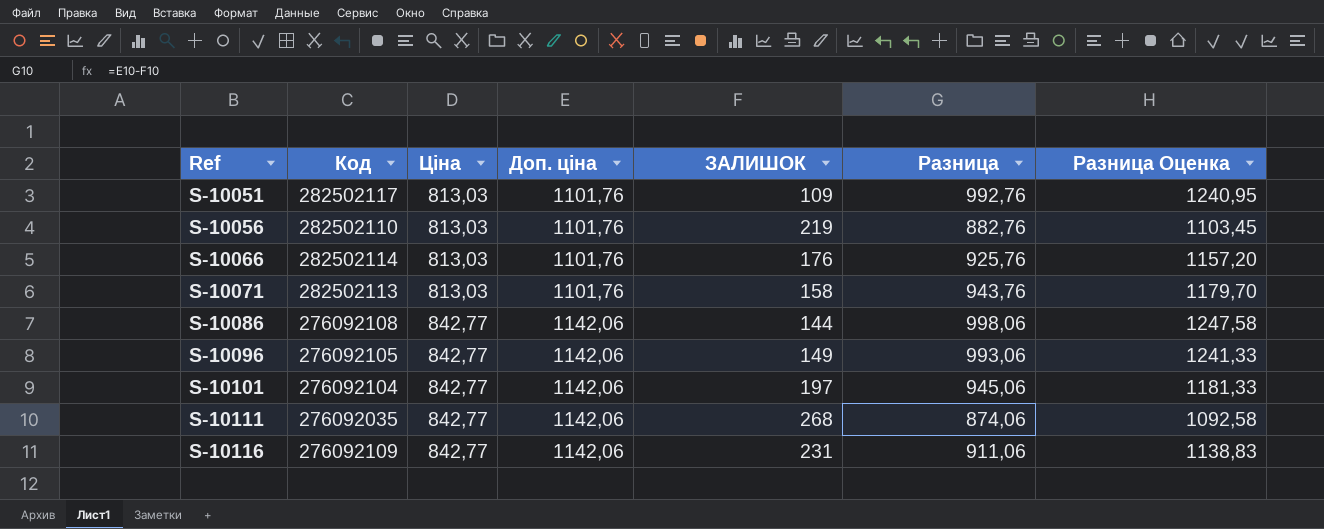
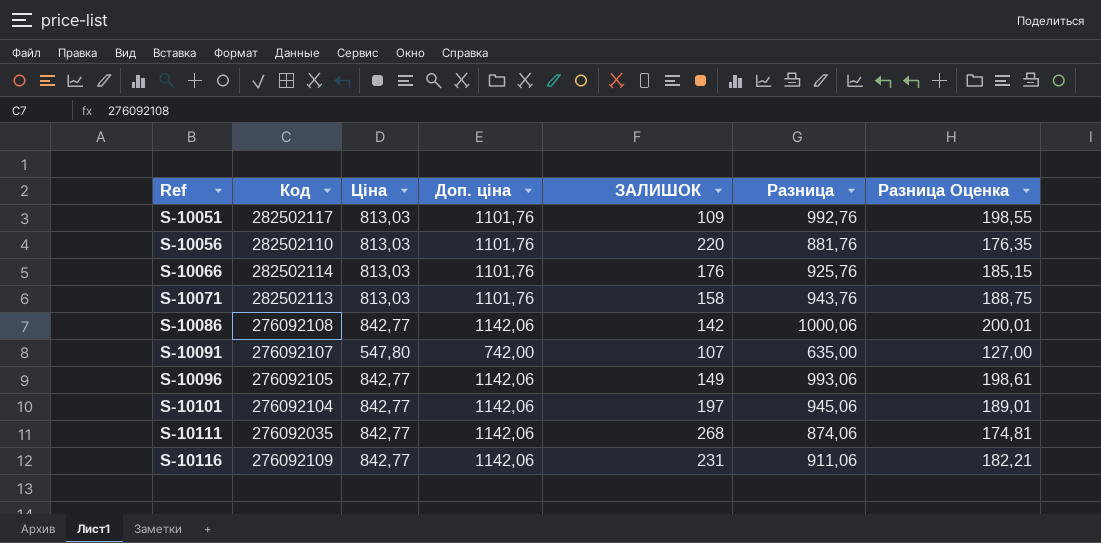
column Разница Оценка | formula: [Разница] * 1,25 -> [Разница] * 0,2
S-10056 | ЗАЛИШОК: 219 -> 220
S-10056 | Разница: 882,76 -> 881,76
S-10086 | ЗАЛИШОК: 144 -> 142
S-10086 | Разница: 998,06 -> 1000,06
row S-10091: none -> 276092107 | 547,80 | 742,00 | 107 | 635,00 | 127,00

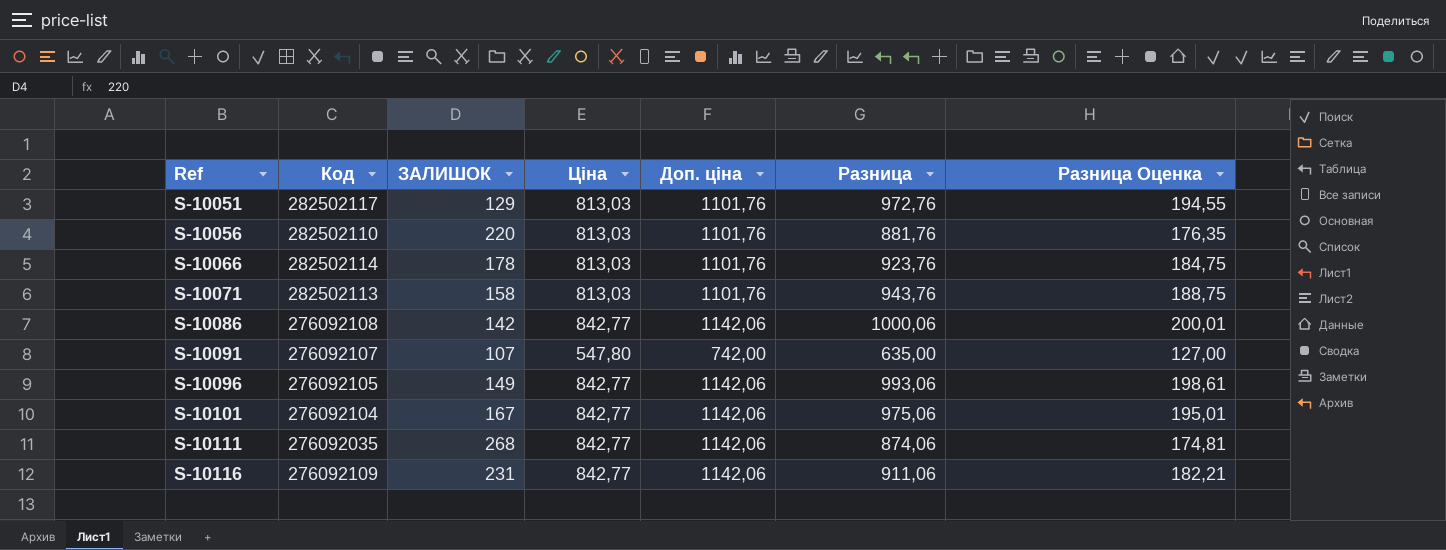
column ЗАЛИШОК | position: 5 -> 3
S-10051 | ЗАЛИШОК: 109 -> 129
S-10051 | Разница: 992,76 -> 972,76
S-10051 | Разница Оценка: 198,55 -> 194,55
S-10066 | ЗАЛИШОК: 176 -> 178
S-10066 | Разница: 925,76 -> 923,76
S-10066 | Разница Оценка: 185,15 -> 184,75
S-10101 | ЗАЛИШОК: 197 -> 167
S-10101 | Разница: 945,06 -> 975,06
S-10101 | Разница Оценка: 189,01 -> 195,01

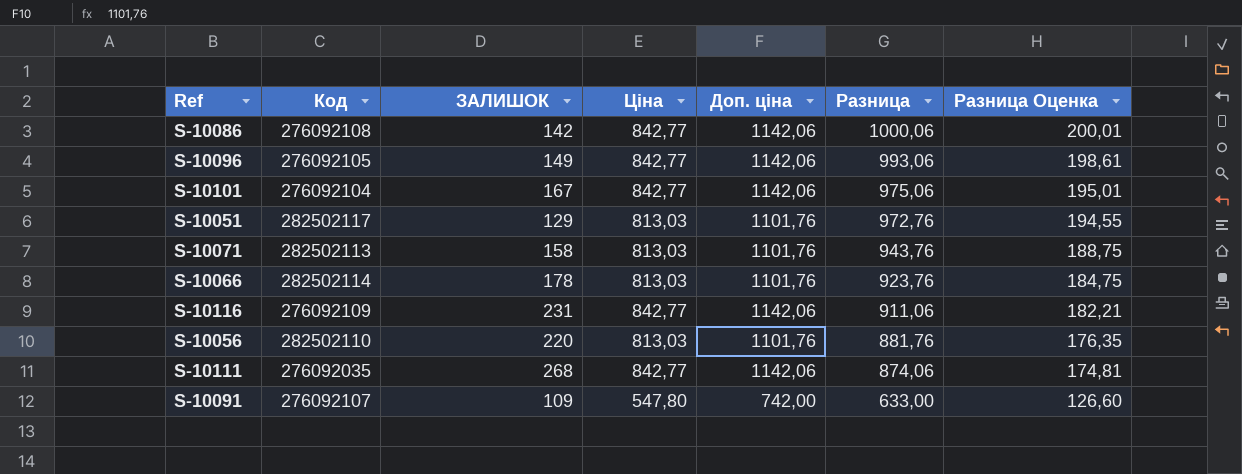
row order: Ref ascending -> Разница descending
S-10091 | ЗАЛИШОК: 107 -> 109
S-10091 | Разница: 635,00 -> 633,00
S-10091 | Разница Оценка: 127,00 -> 126,60

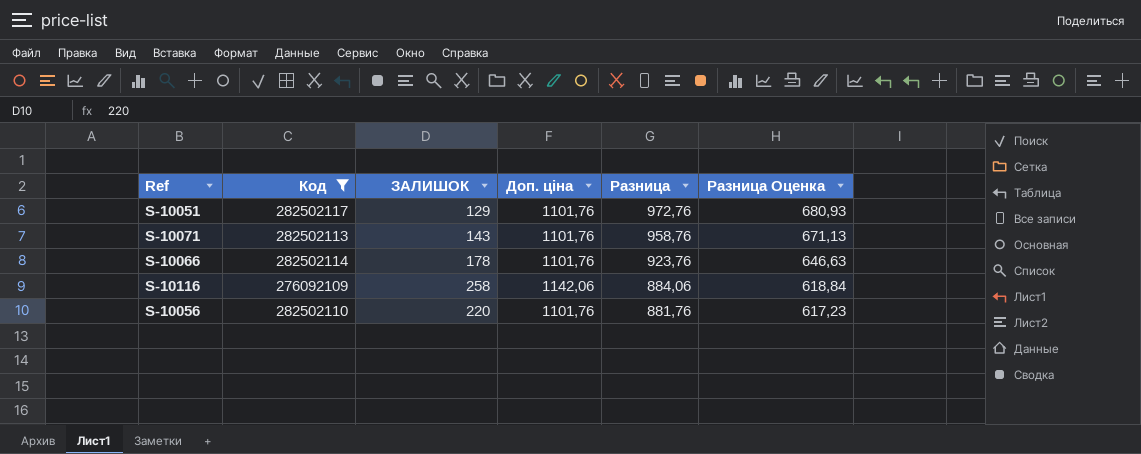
filter: none -> Код >= 276092109
column Ціна | position: 4 -> none
column Разница Оценка | formula: [Разница] * 0,2 -> [Разница] * 0,7
S-10071 | ЗАЛИШОК: 158 -> 143
S-10071 | Разница: 943,76 -> 958,76
S-10116 | ЗАЛИШОК: 231 -> 258
S-10116 | Разница: 911,06 -> 884,06

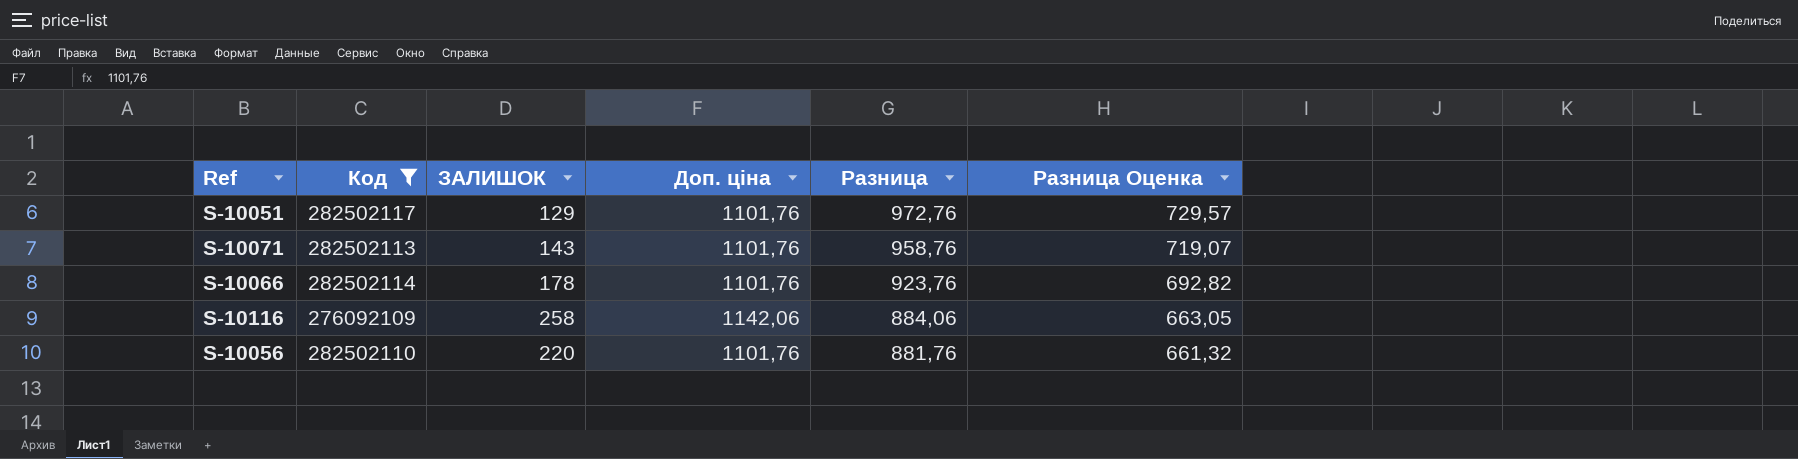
column Разница Оценка | formula: [Разница] * 0,7 -> [Разница] * 0,75

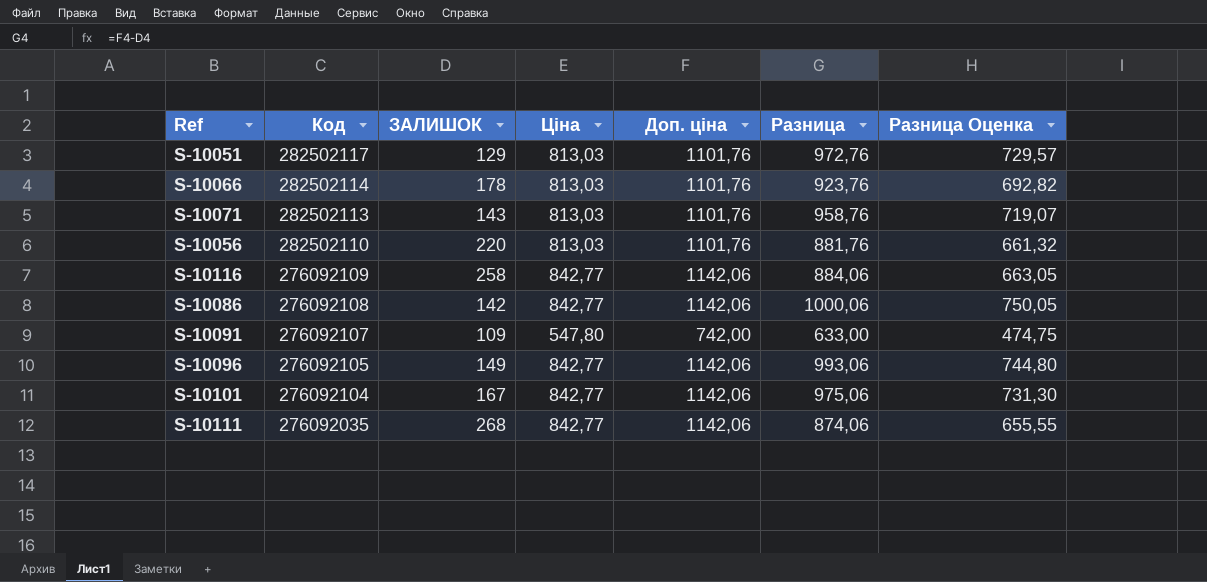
filter: Код >= 276092109 -> none
row order: Разница descending -> Код descending
column Ціна | position: none -> 4

